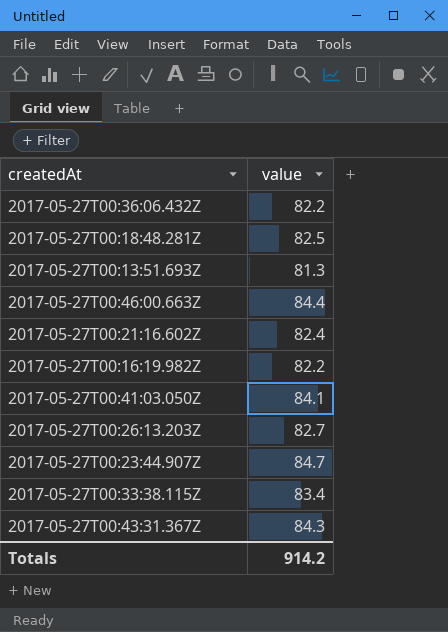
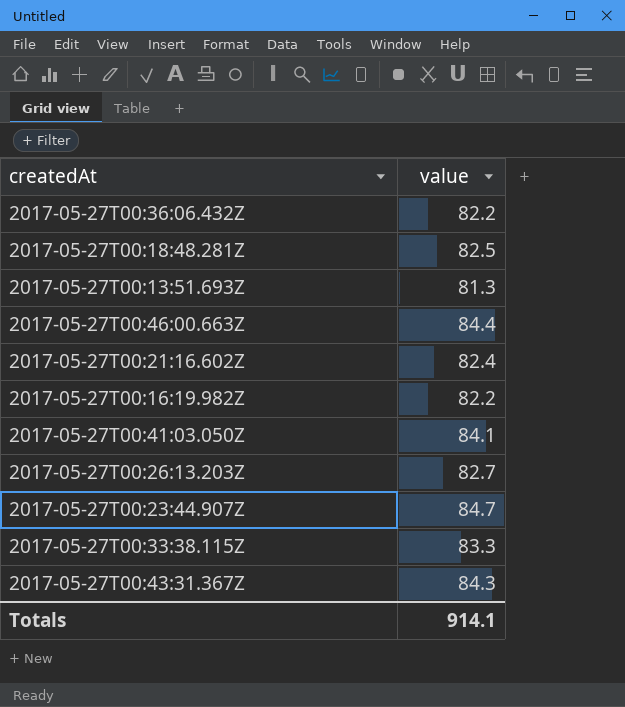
2017-05-27T00:33:38.115Z | value: 83.4 -> 83.3
Totals | value: 914.2 -> 914.1

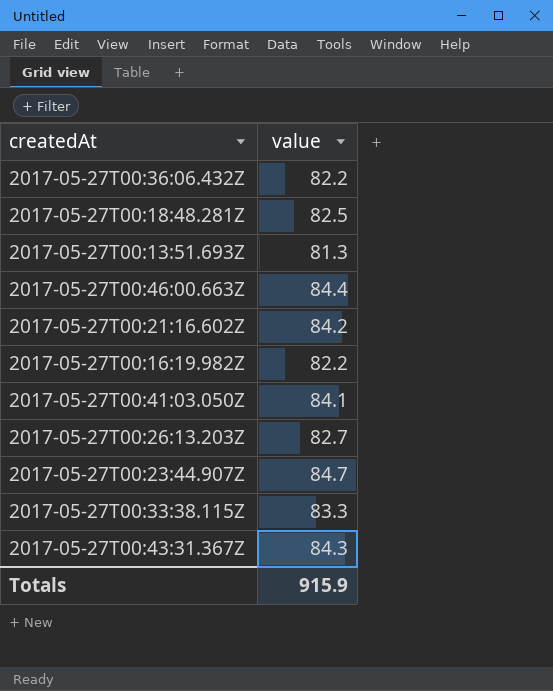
2017-05-27T00:21:16.602Z | value: 82.4 -> 84.2
Totals | value: 914.1 -> 915.9

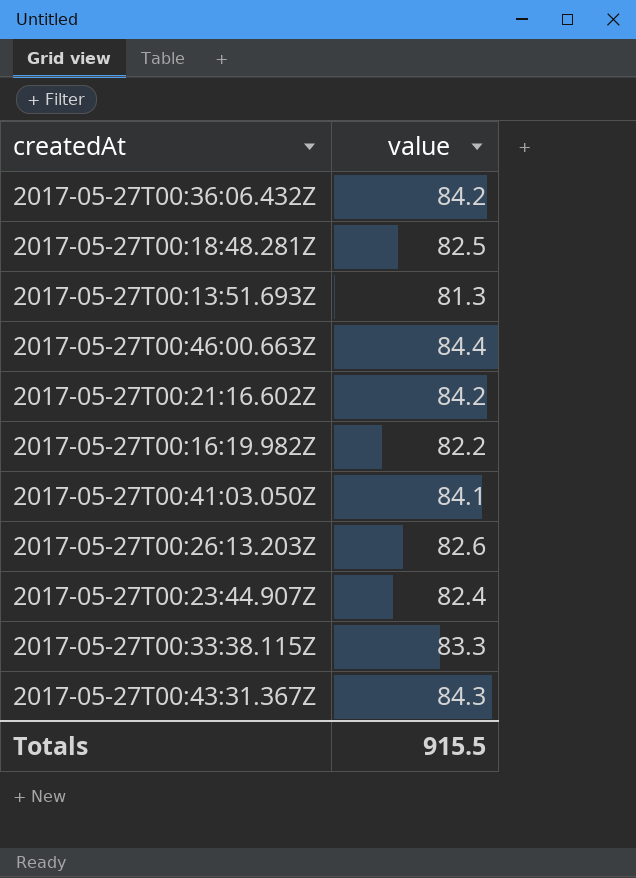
2017-05-27T00:36:06.432Z | value: 82.2 -> 84.2
2017-05-27T00:26:13.203Z | value: 82.7 -> 82.6
2017-05-27T00:23:44.907Z | value: 84.7 -> 82.4
Totals | value: 915.9 -> 915.5

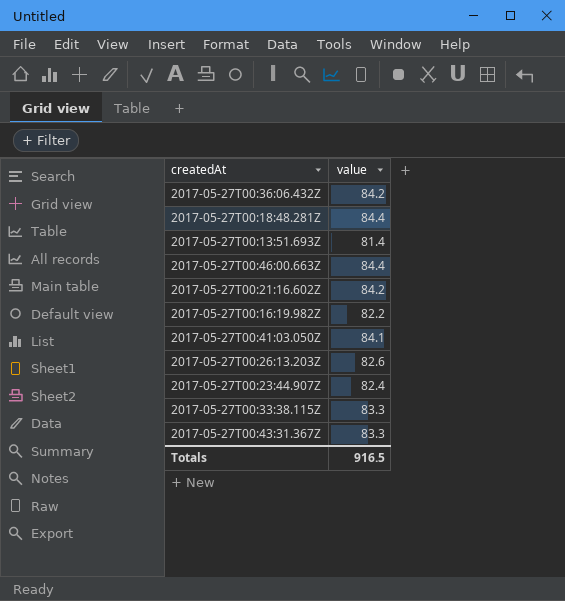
2017-05-27T00:18:48.281Z | value: 82.5 -> 84.4
2017-05-27T00:13:51.693Z | value: 81.3 -> 81.4
2017-05-27T00:43:31.367Z | value: 84.3 -> 83.3
Totals | value: 915.5 -> 916.5

